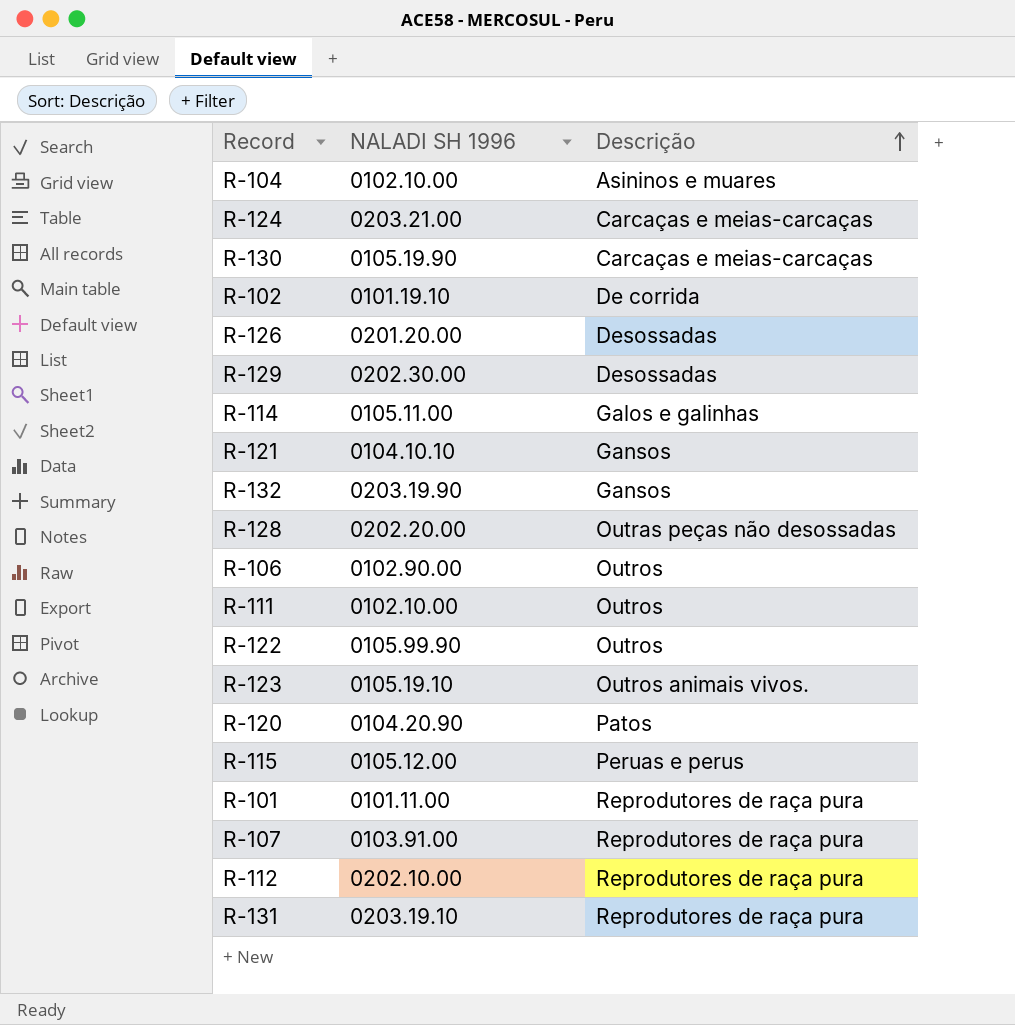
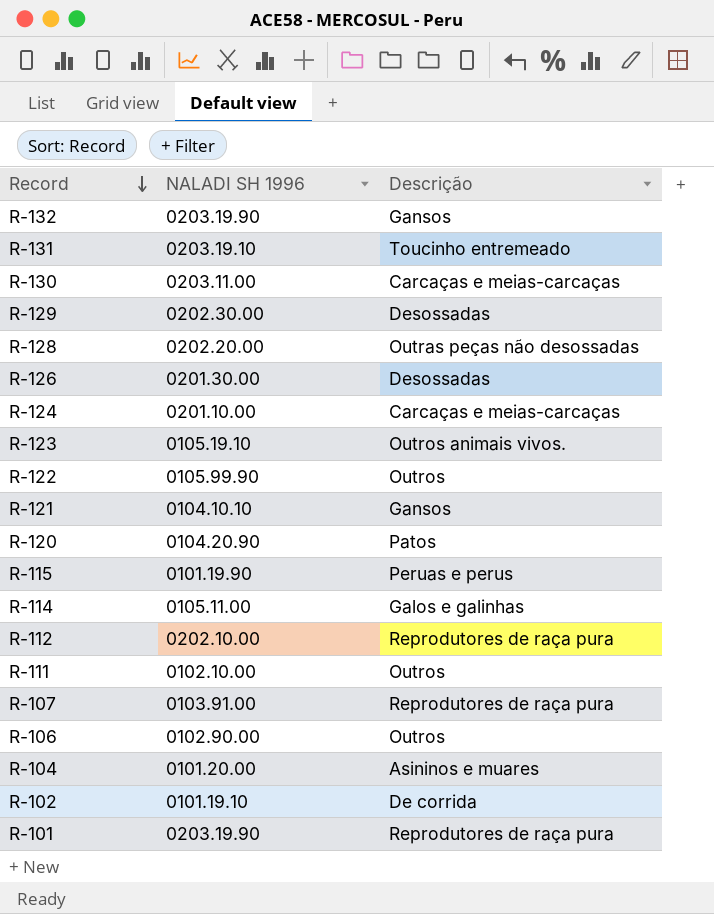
row order: Descrição ascending -> Record descending
R-131 | Descrição: Reprodutores de raça pura -> Toucinho entremeado
R-130 | NALADI SH 1996: 0105.19.90 -> 0203.11.00
R-126 | NALADI SH 1996: 0201.20.00 -> 0201.30.00
R-124 | NALADI SH 1996: 0203.21.00 -> 0201.10.00
R-115 | NALADI SH 1996: 0105.12.00 -> 0101.19.90
R-104 | NALADI SH 1996: 0102.10.00 -> 0101.20.00
R-101 | NALADI SH 1996: 0101.11.00 -> 0203.19.90

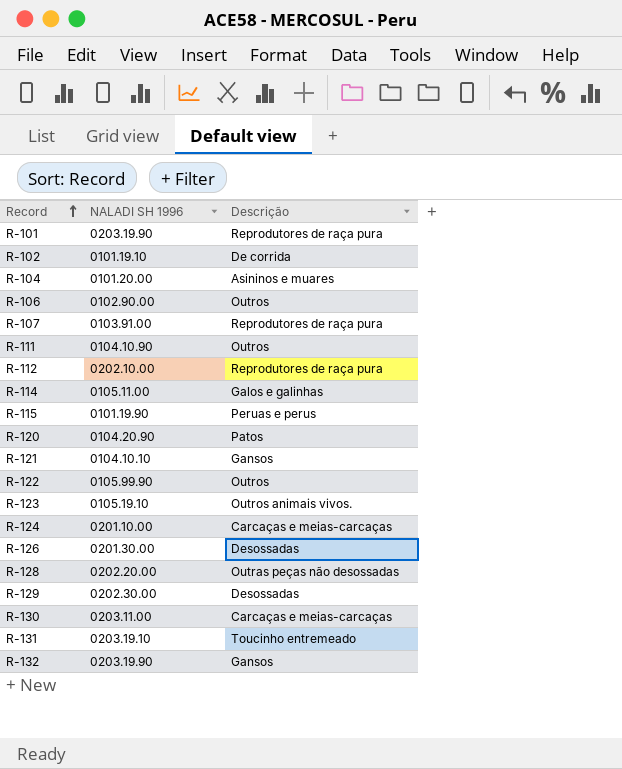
row order: Record descending -> Record ascending
R-111 | NALADI SH 1996: 0102.10.00 -> 0104.10.90

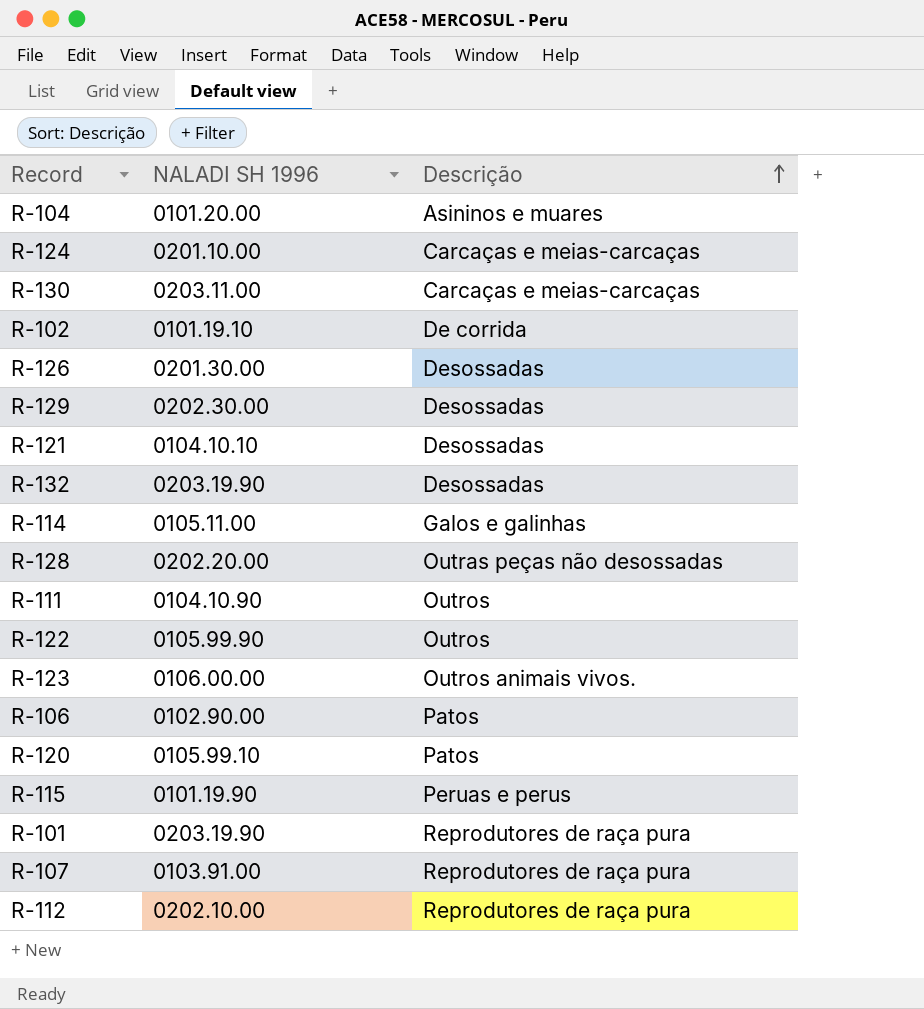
row order: Record ascending -> Descrição ascending
row R-131: 0203.19.10 | Toucinho entremeado -> none
R-121 | Descrição: Gansos -> Desossadas
R-132 | Descrição: Gansos -> Desossadas
R-123 | NALADI SH 1996: 0105.19.10 -> 0106.00.00
R-106 | Descrição: Outros -> Patos
R-120 | NALADI SH 1996: 0104.20.90 -> 0105.99.10

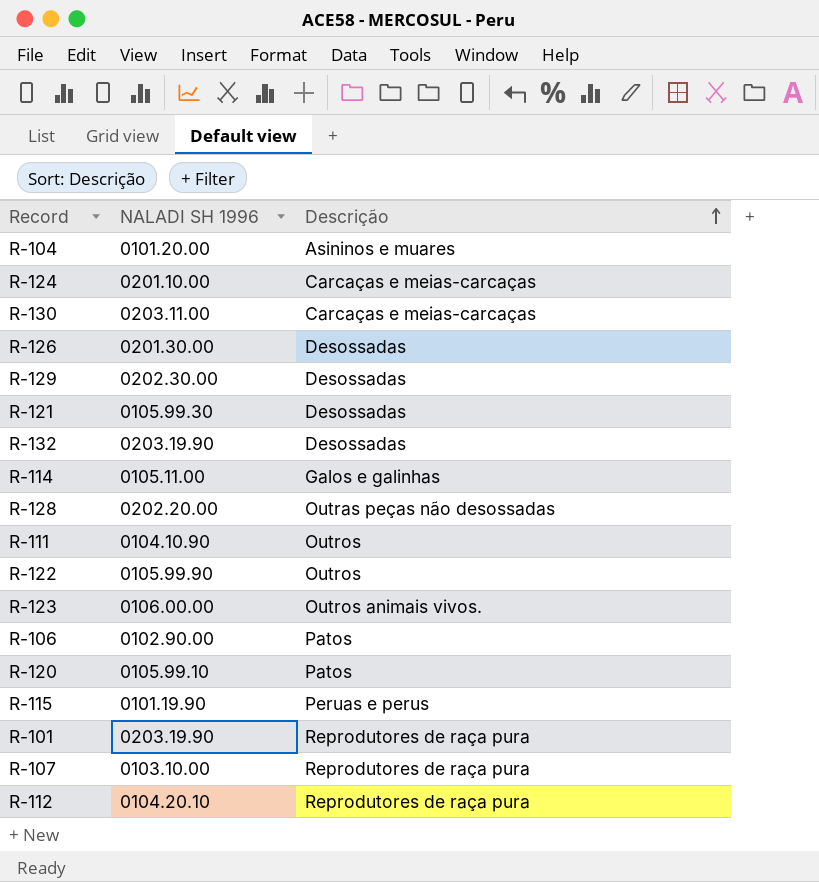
row R-102: 0101.19.10 | De corrida -> none
R-121 | NALADI SH 1996: 0104.10.10 -> 0105.99.30
R-107 | NALADI SH 1996: 0103.91.00 -> 0103.10.00
R-112 | NALADI SH 1996: 0202.10.00 -> 0104.20.10

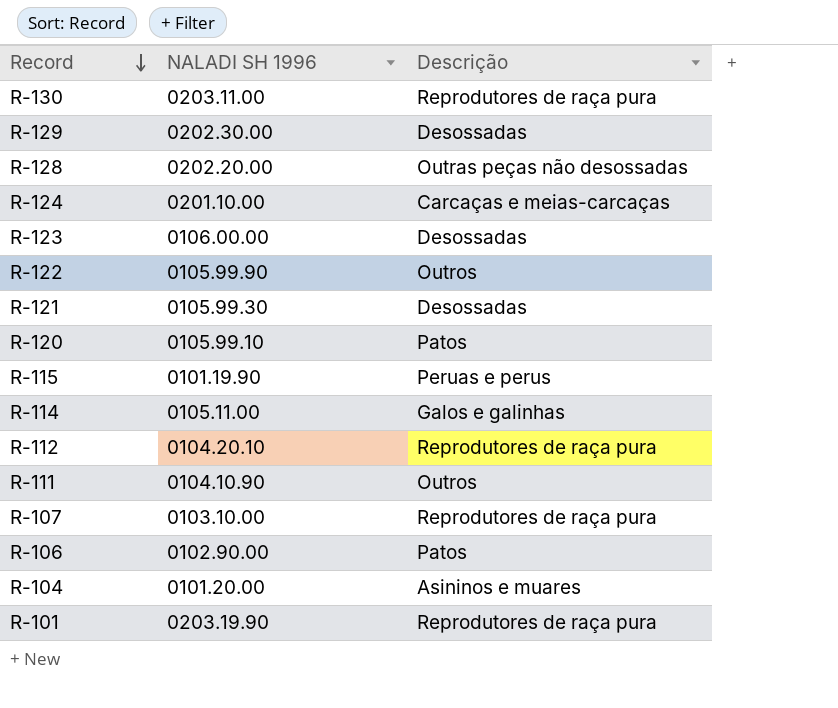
row order: Descrição ascending -> Record descending
row R-126: 0201.30.00 | Desossadas -> none
row R-132: 0203.19.90 | Desossadas -> none
R-130 | Descrição: Carcaças e meias-carcaças -> Reprodutores de raça pura
R-123 | Descrição: Outros animais vivos. -> Desossadas

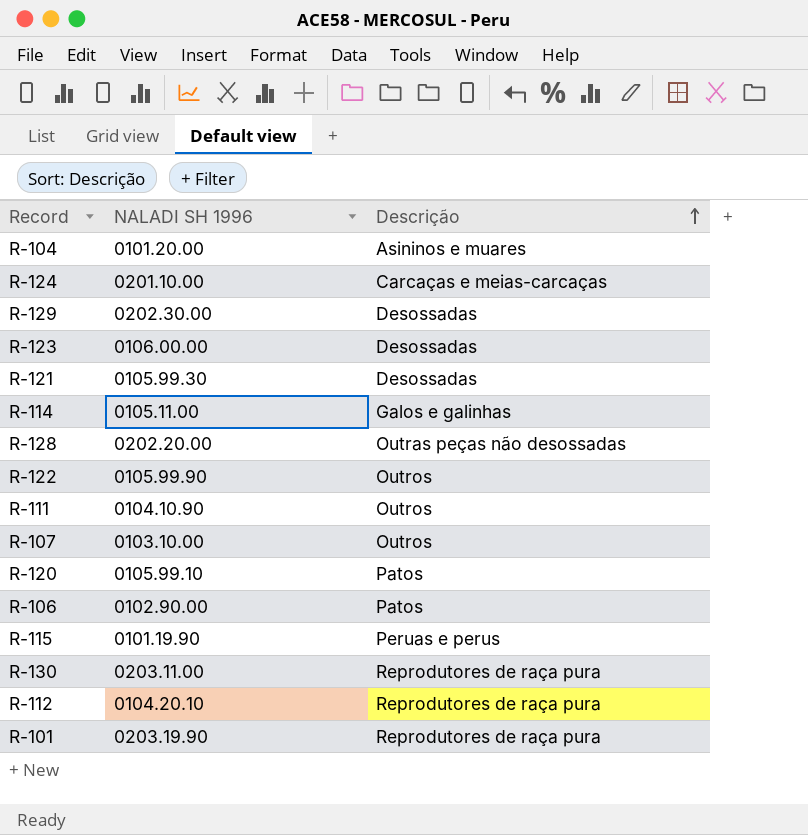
row order: Record descending -> Descrição ascending
R-107 | Descrição: Reprodutores de raça pura -> Outros

